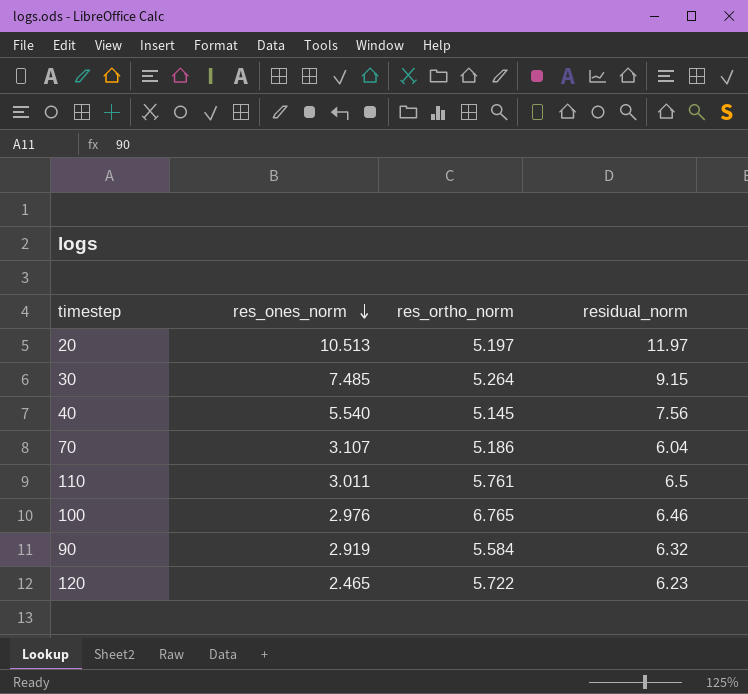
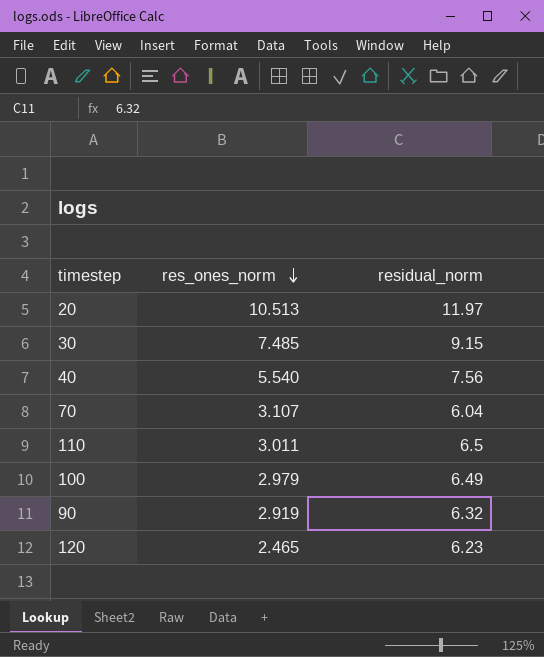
column res_ortho_norm | position: 3 -> none
100 | res_ones_norm: 2.976 -> 2.979
100 | residual_norm: 6.46 -> 6.49

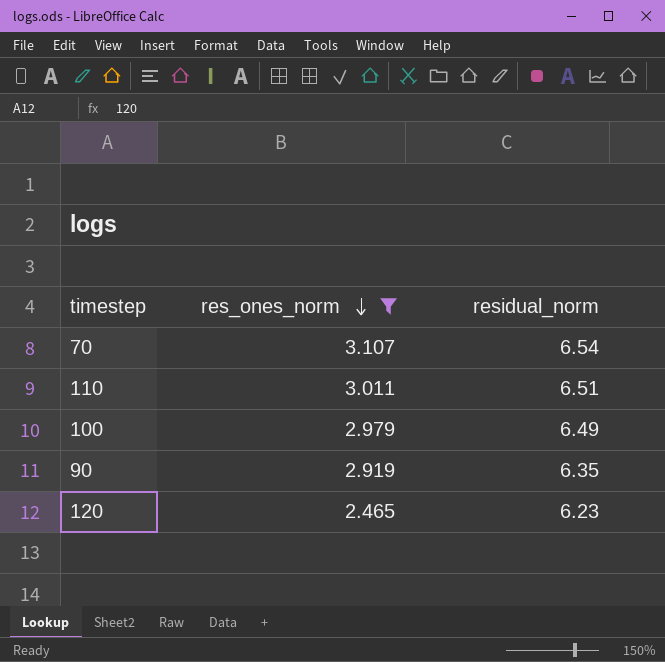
filter: none -> res_ones_norm <= 3.107
70 | residual_norm: 6.04 -> 6.54
110 | residual_norm: 6.5 -> 6.51
90 | residual_norm: 6.32 -> 6.35

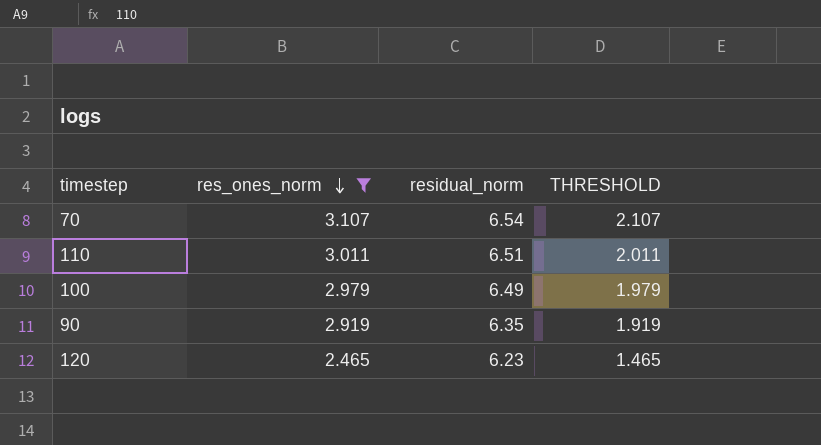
column THRESHOLD | formula: none -> [res_ones_norm] - 1

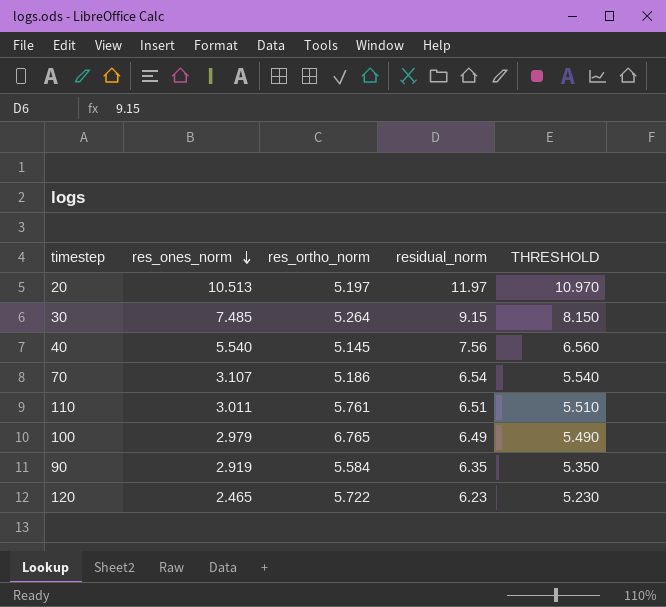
filter: res_ones_norm <= 3.107 -> none
column res_ortho_norm | position: none -> 3
column THRESHOLD | formula: [res_ones_norm] - 1 -> [residual_norm] - 1

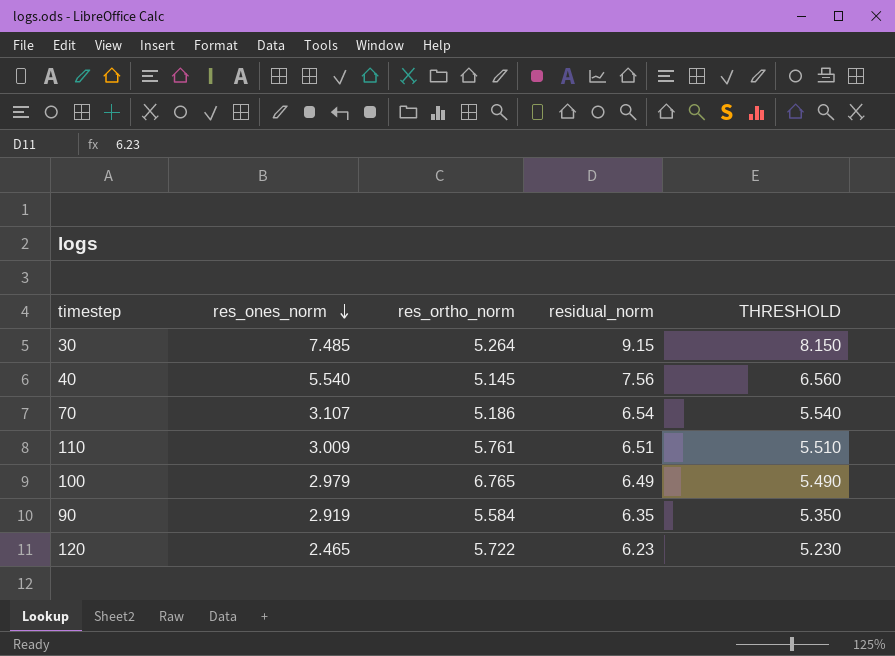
row 20: 10.513 | 5.197 | 11.97 | 10.970 -> none
110 | res_ones_norm: 3.011 -> 3.009

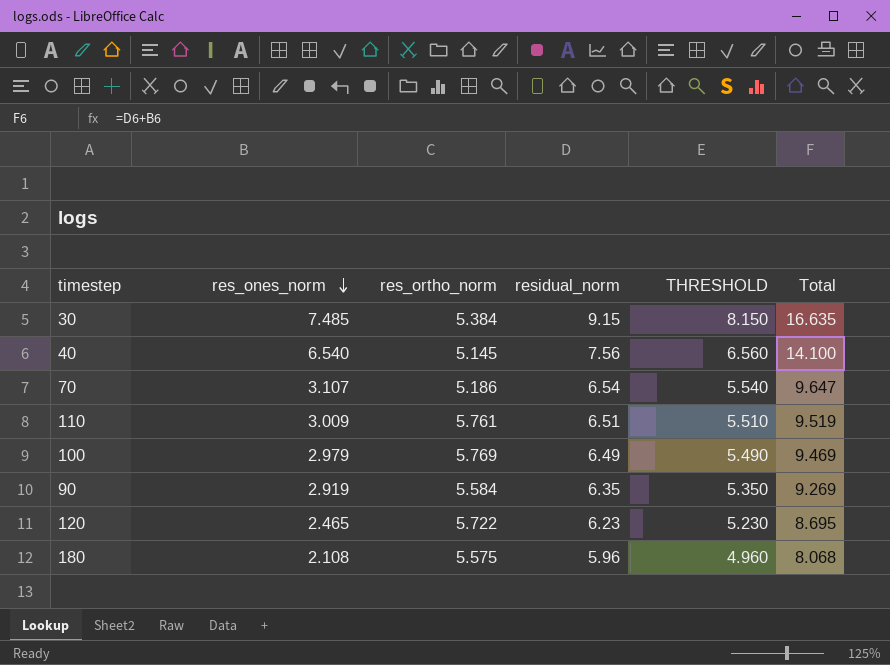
column Total | formula: none -> [res_ones_norm] + [residual_norm]
30 | res_ortho_norm: 5.264 -> 5.384
40 | res_ones_norm: 5.540 -> 6.540
100 | res_ortho_norm: 6.765 -> 5.769
row 180: none -> 2.108 | 5.575 | 5.96 | 4.960 | 8.068

